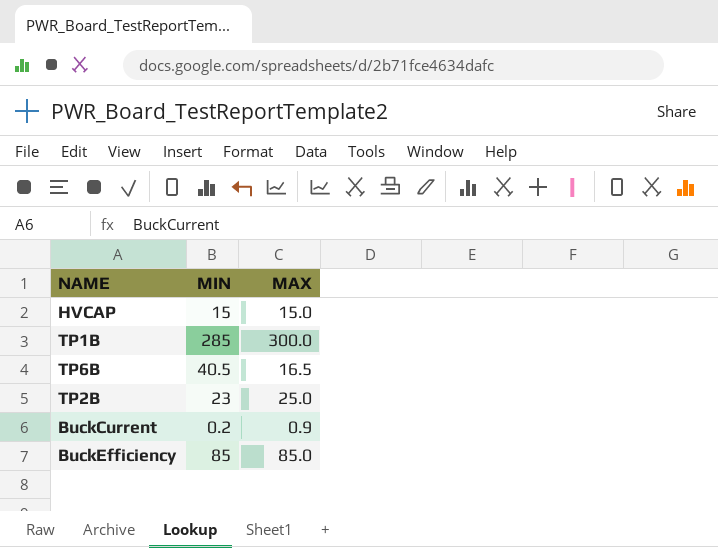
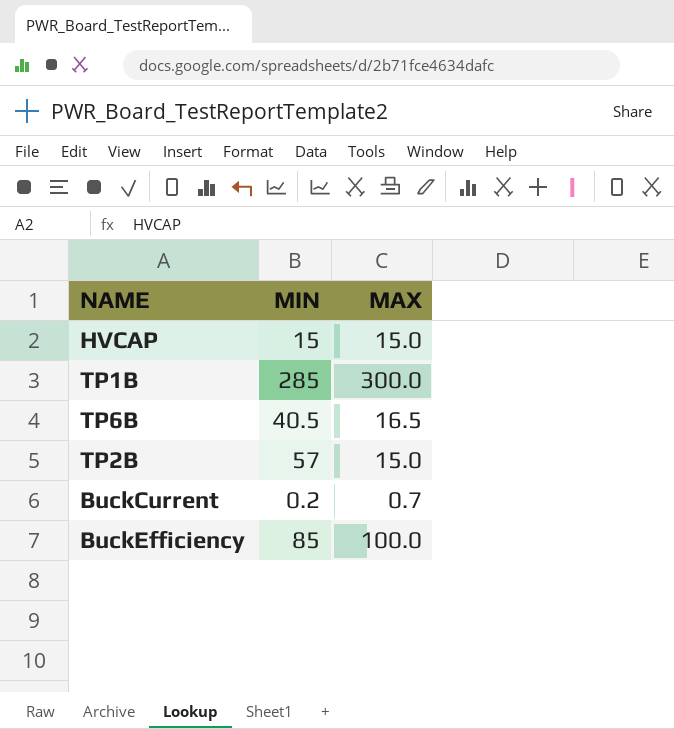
TP2B | MIN: 23 -> 57
TP2B | MAX: 25.0 -> 15.0
BuckCurrent | MAX: 0.9 -> 0.7
BuckEfficiency | MAX: 85.0 -> 100.0

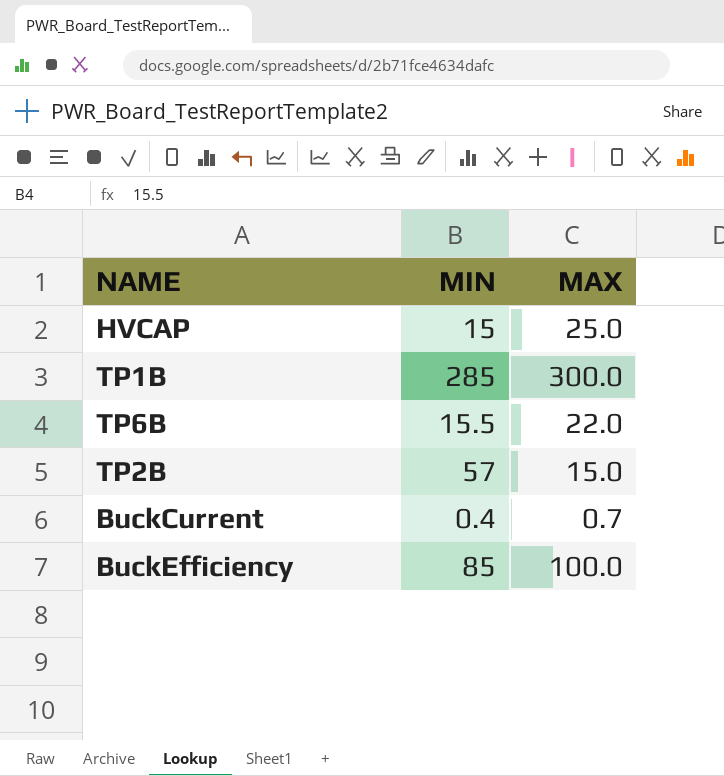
HVCAP | MAX: 15.0 -> 25.0
TP6B | MIN: 40.5 -> 15.5
TP6B | MAX: 16.5 -> 22.0
BuckCurrent | MIN: 0.2 -> 0.4

